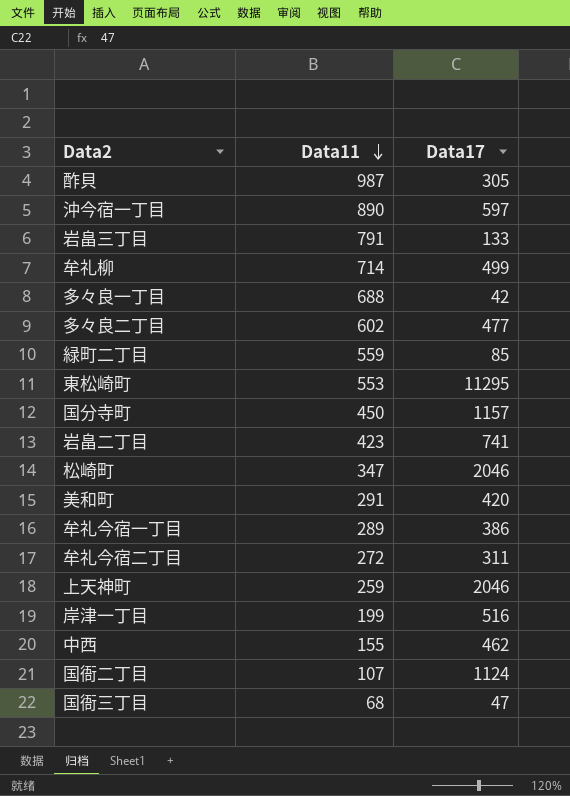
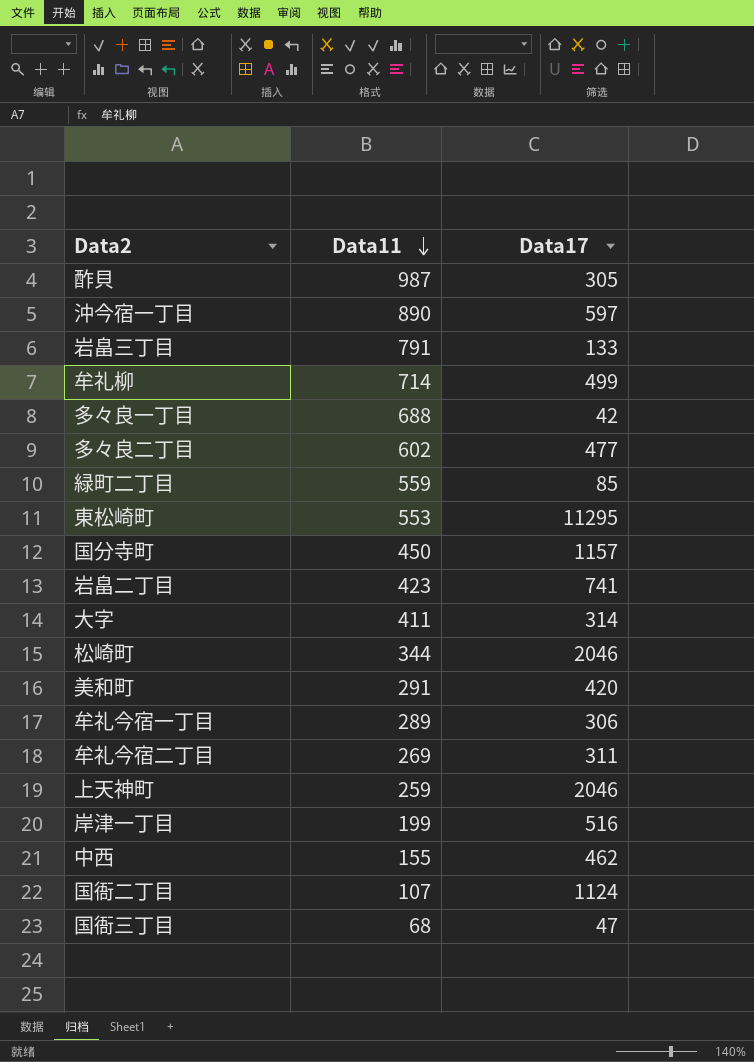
row 大字: none -> 411 | 314
松崎町 | Data11: 347 -> 344
牟礼今宿一丁目 | Data17: 386 -> 306
牟礼今宿二丁目 | Data11: 272 -> 269

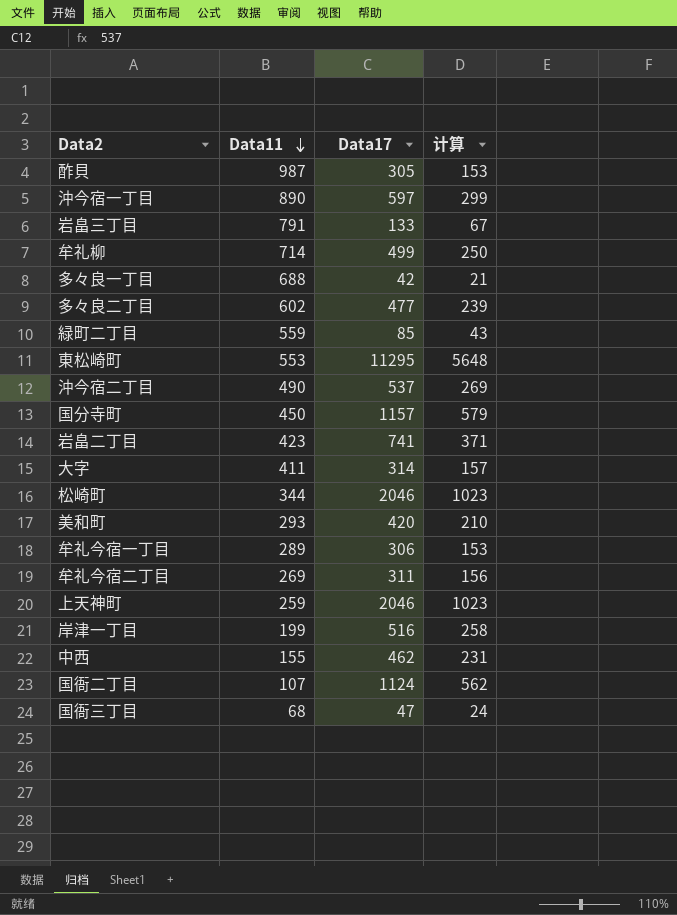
column 计算 | formula: none -> [Data17] * 0.5
row 沖今宿二丁目: none -> 490 | 537 | 269
美和町 | Data11: 291 -> 293

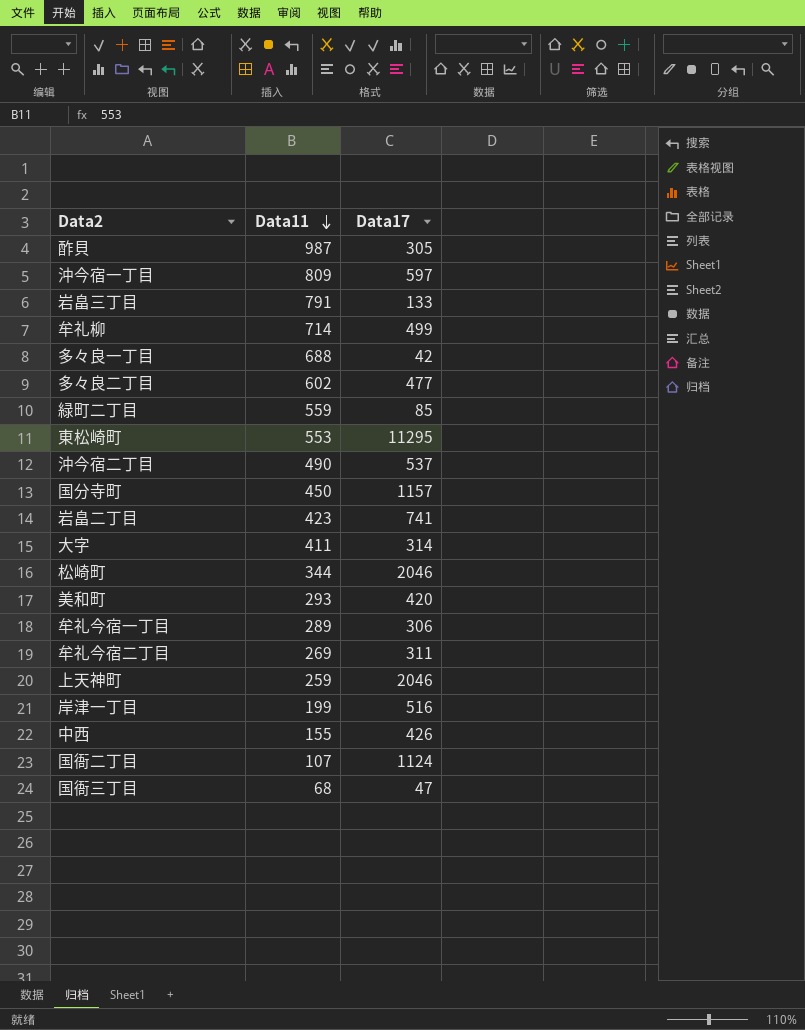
column 计算 | formula: [Data17] * 0.5 -> none
沖今宿一丁目 | Data11: 890 -> 809
中西 | Data17: 462 -> 426

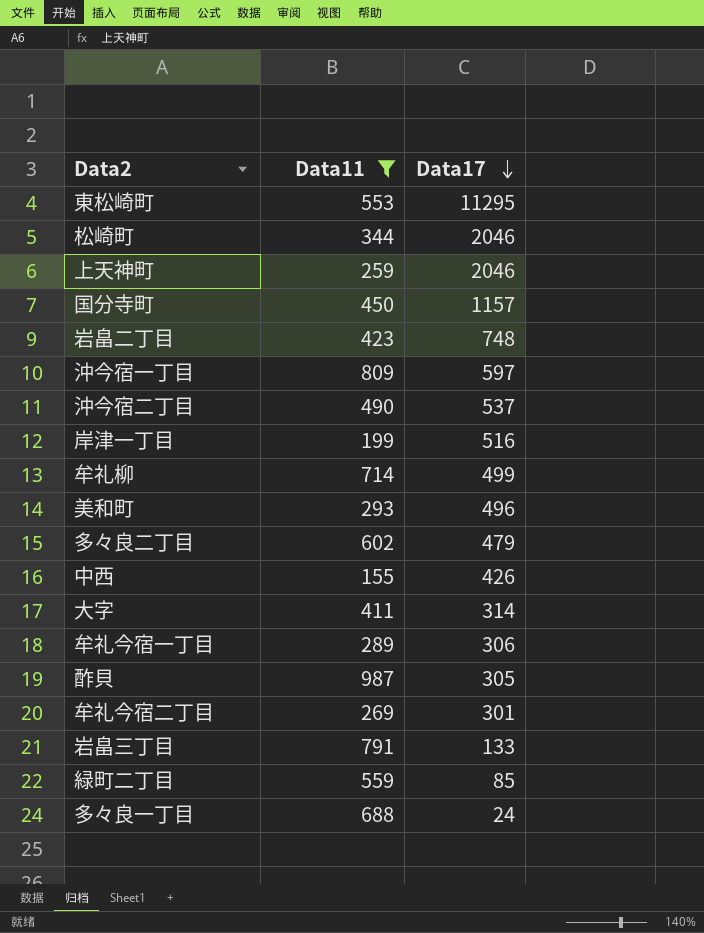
filter: none -> Data11 >= 155
row order: Data11 descending -> Data17 descending
岩畠二丁目 | Data17: 741 -> 748
美和町 | Data17: 420 -> 496
多々良二丁目 | Data17: 477 -> 479
牟礼今宿二丁目 | Data17: 311 -> 301
多々良一丁目 | Data17: 42 -> 24

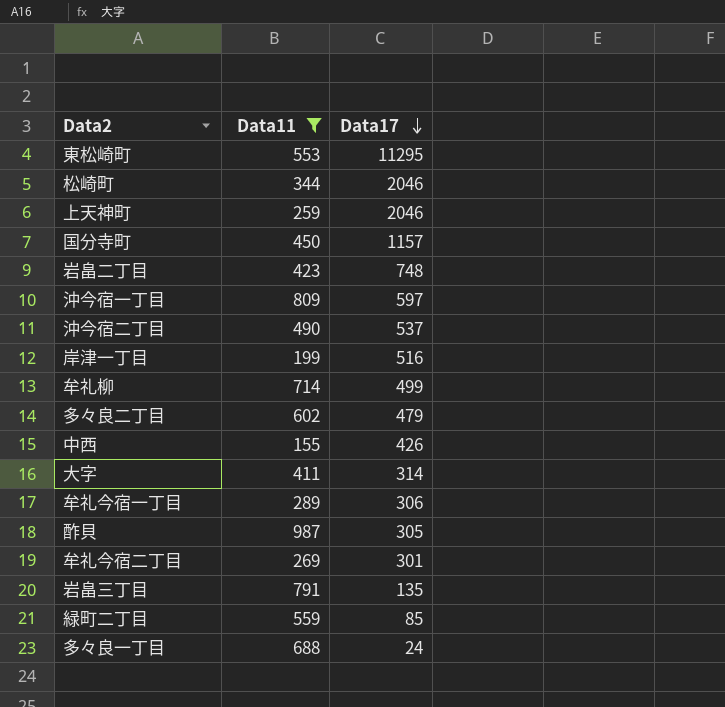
row 美和町: 293 | 496 -> none
岩畠三丁目 | Data17: 133 -> 135

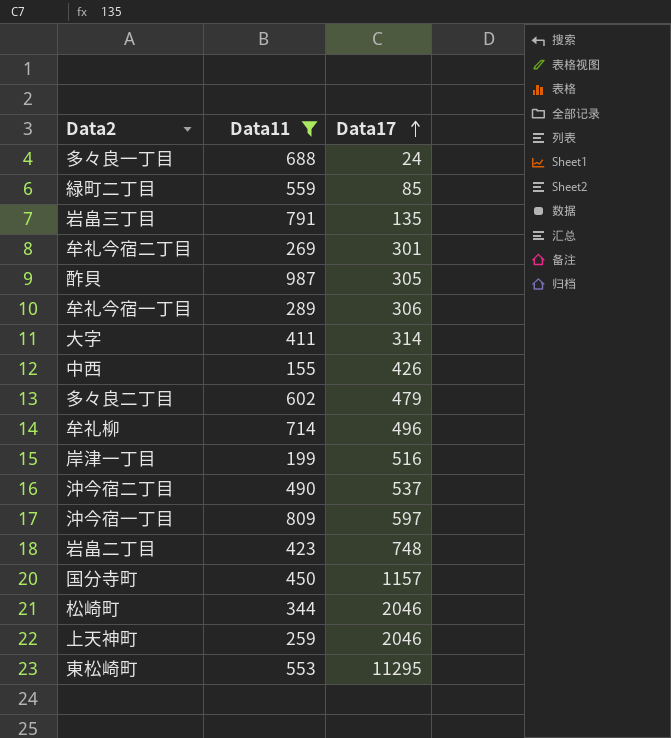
row order: Data17 descending -> Data17 ascending
牟礼柳 | Data17: 499 -> 496

